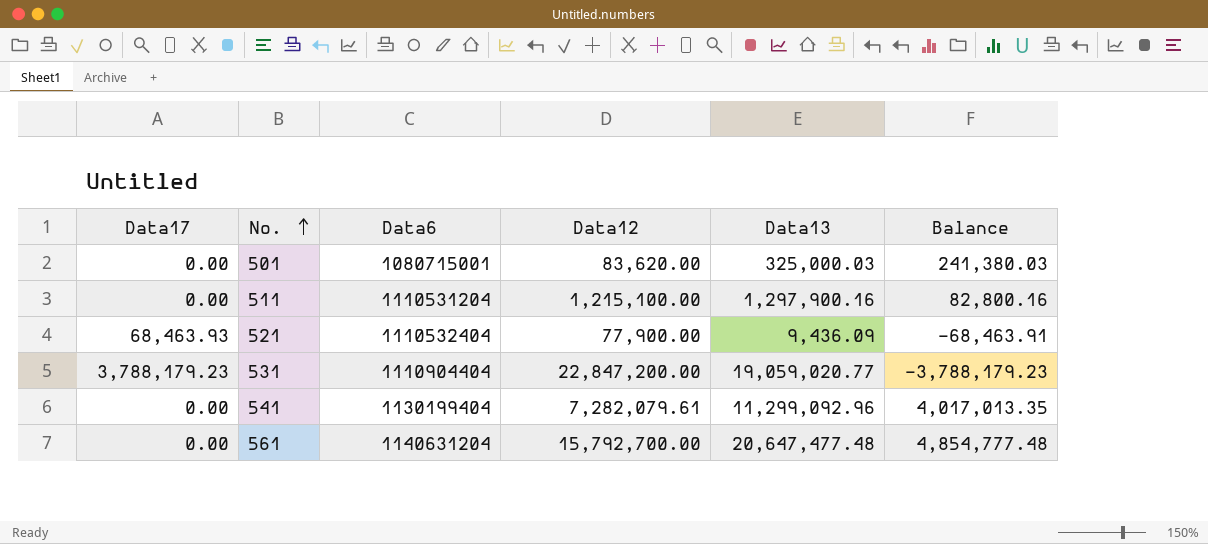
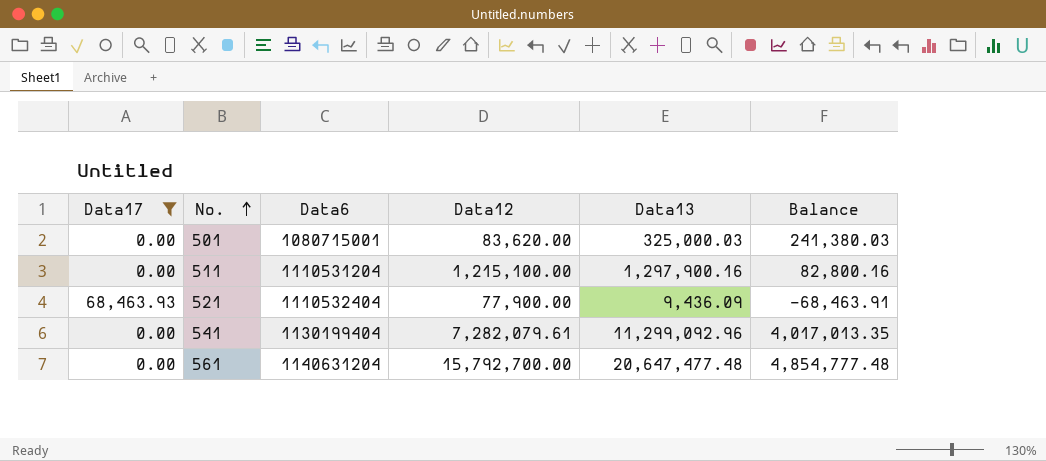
filter: none -> Data17 != 3,788,179.23

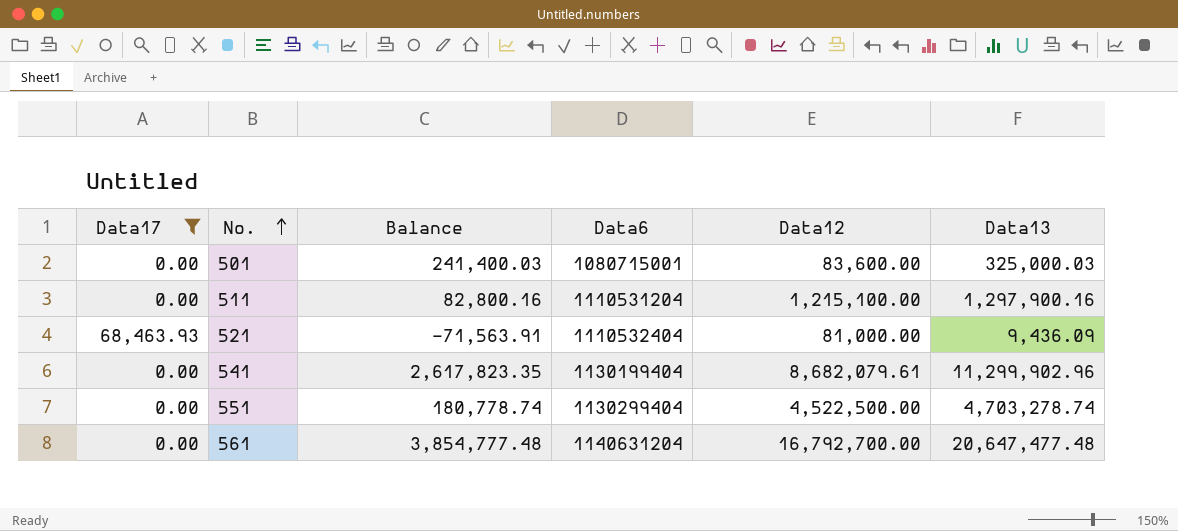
column Balance | position: 6 -> 3
501 | Balance: 241,380.03 -> 241,400.03
501 | Data12: 83,620.00 -> 83,600.00
521 | Balance: -68,463.91 -> -71,563.91
521 | Data12: 77,900.00 -> 81,000.00
541 | Balance: 4,017,013.35 -> 2,617,823.35
541 | Data12: 7,282,079.61 -> 8,682,079.61
541 | Data13: 11,299,092.96 -> 11,299,902.96
row 551: none -> 0.00 | 180,778.74 | 1130299404 | 4,522,500.00 | 4,703,278.74
561 | Balance: 4,854,777.48 -> 3,854,777.48
561 | Data12: 15,792,700.00 -> 16,792,700.00

